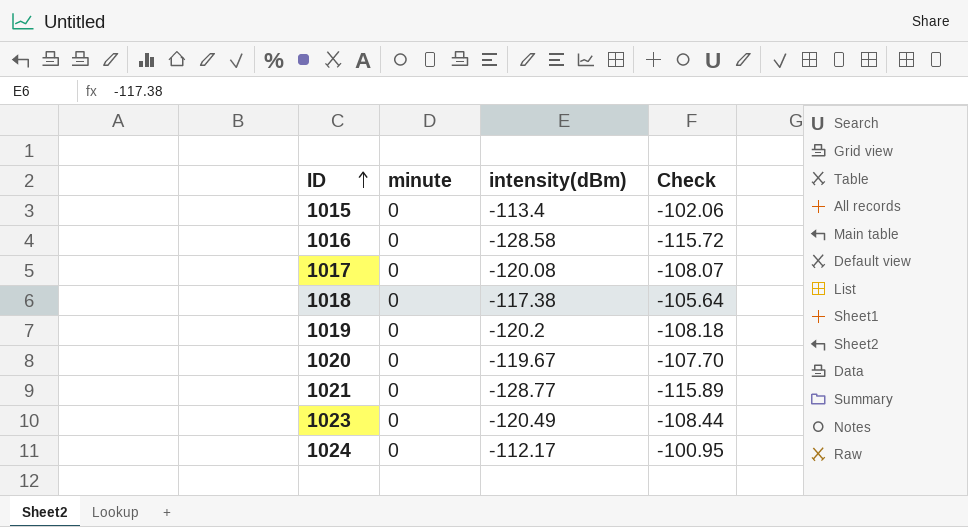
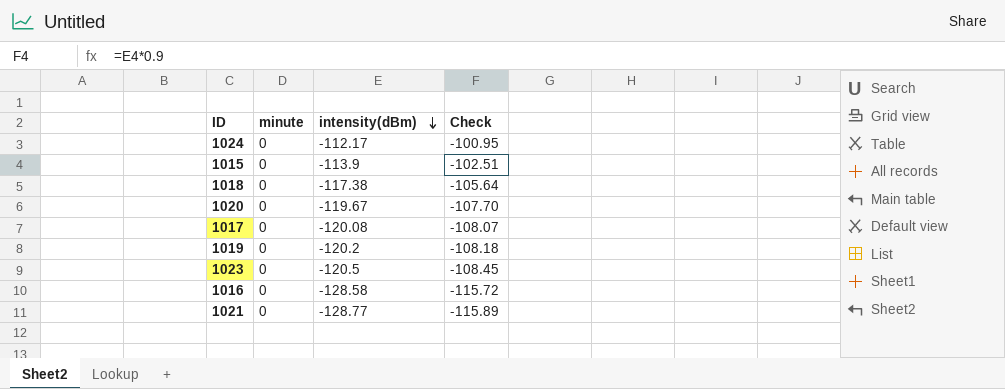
row order: ID ascending -> intensity(dBm) descending
1015 | intensity(dBm): -113.4 -> -113.9
1015 | Check: -102.06 -> -102.51
1023 | intensity(dBm): -120.49 -> -120.5
1023 | Check: -108.44 -> -108.45

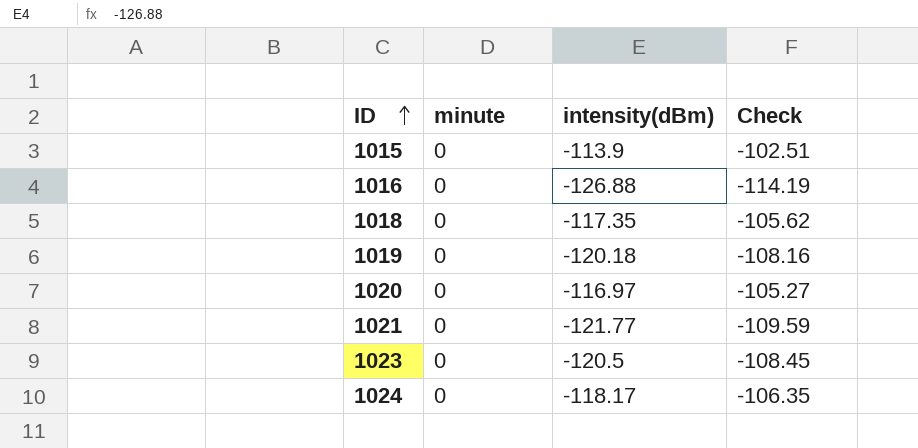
row order: intensity(dBm) descending -> ID ascending
row 1017: 0 | -120.08 | -108.07 -> none
1016 | intensity(dBm): -128.58 -> -126.88
1016 | Check: -115.72 -> -114.19
1018 | intensity(dBm): -117.38 -> -117.35
1018 | Check: -105.64 -> -105.62
1019 | intensity(dBm): -120.2 -> -120.18
1019 | Check: -108.18 -> -108.16
1020 | intensity(dBm): -119.67 -> -116.97
1020 | Check: -107.70 -> -105.27
1021 | intensity(dBm): -128.77 -> -121.77
1021 | Check: -115.89 -> -109.59
1024 | intensity(dBm): -112.17 -> -118.17
1024 | Check: -100.95 -> -106.35

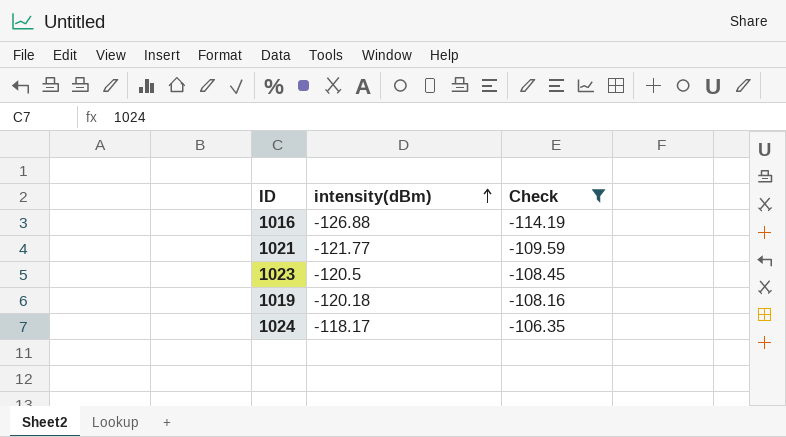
filter: none -> Check <= -106.35
row order: ID ascending -> intensity(dBm) ascending
column minute | position: 2 -> none

